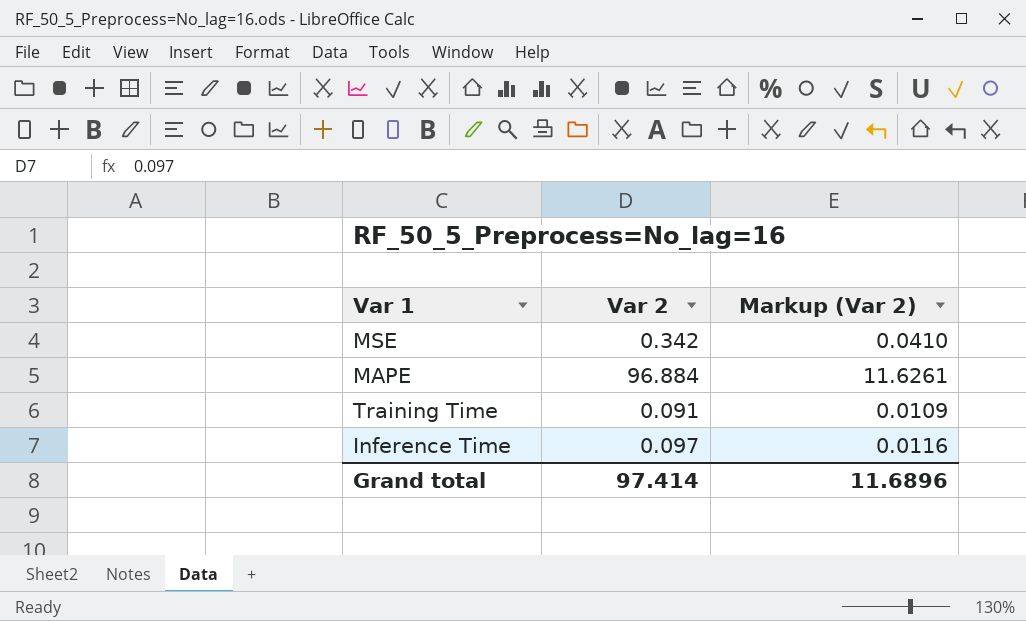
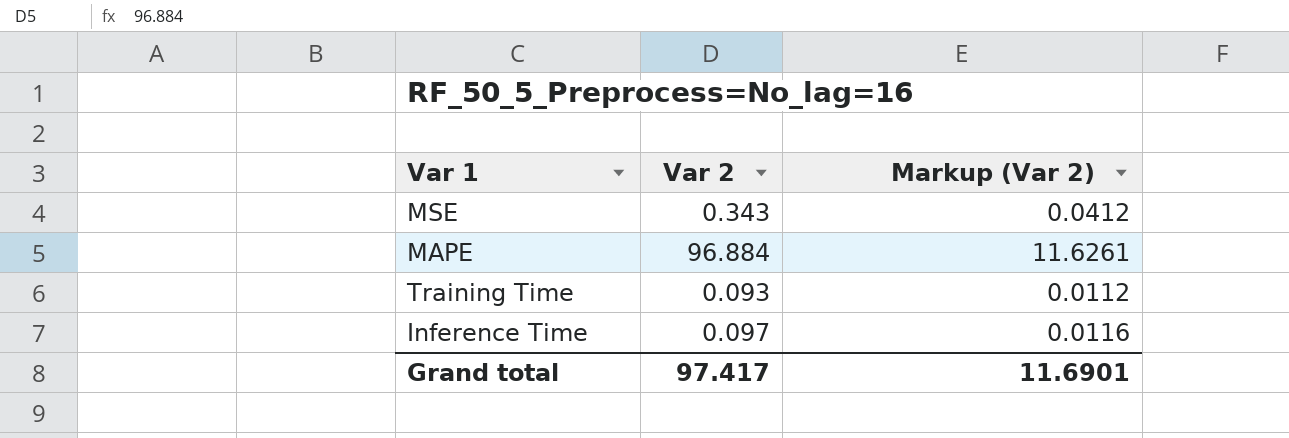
MSE | Var 2: 0.342 -> 0.343
MSE | Markup (Var 2): 0.0410 -> 0.0412
Training Time | Var 2: 0.091 -> 0.093
Training Time | Markup (Var 2): 0.0109 -> 0.0112
Grand total | Var 2: 97.414 -> 97.417
Grand total | Markup (Var 2): 11.6896 -> 11.6901

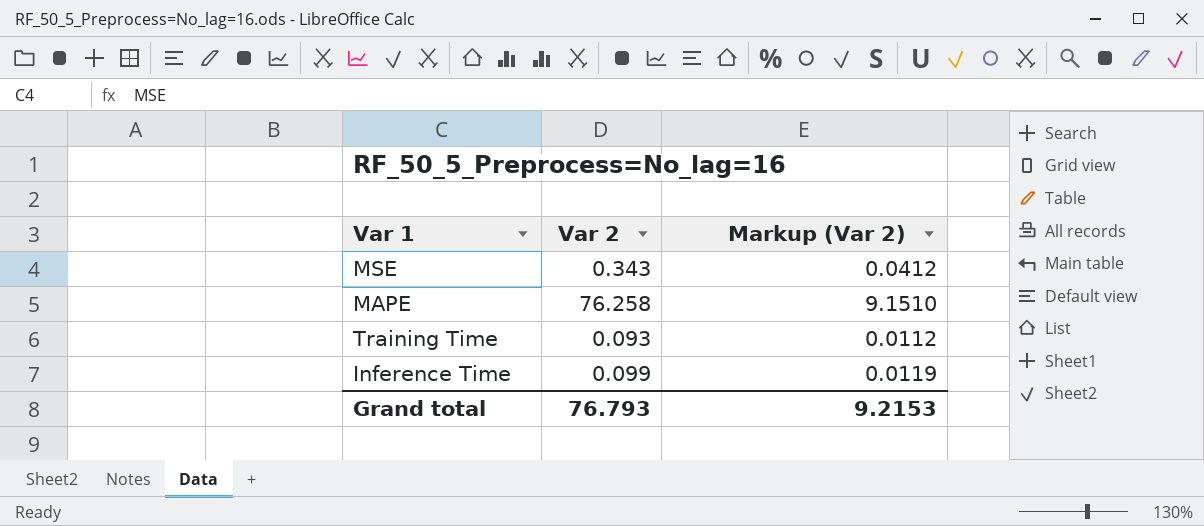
MAPE | Var 2: 96.884 -> 76.258
MAPE | Markup (Var 2): 11.6261 -> 9.1510
Inference Time | Var 2: 0.097 -> 0.099
Inference Time | Markup (Var 2): 0.0116 -> 0.0119
Grand total | Var 2: 97.417 -> 76.793
Grand total | Markup (Var 2): 11.6901 -> 9.2153

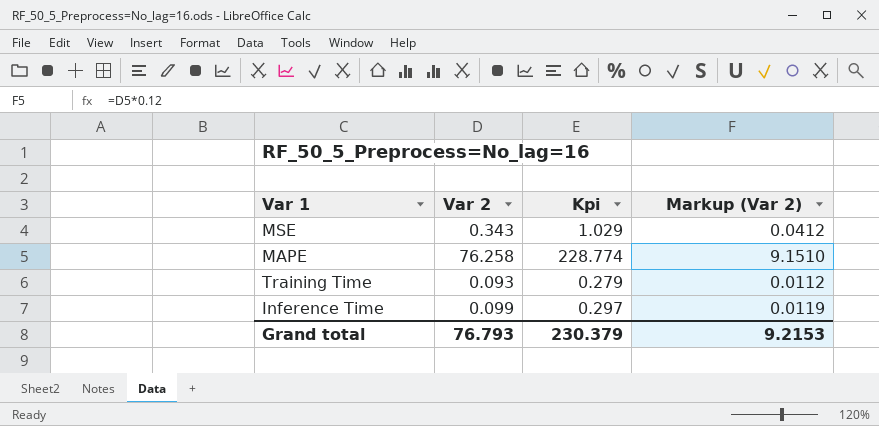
column Kpi | formula: none -> [Var 2] * 3

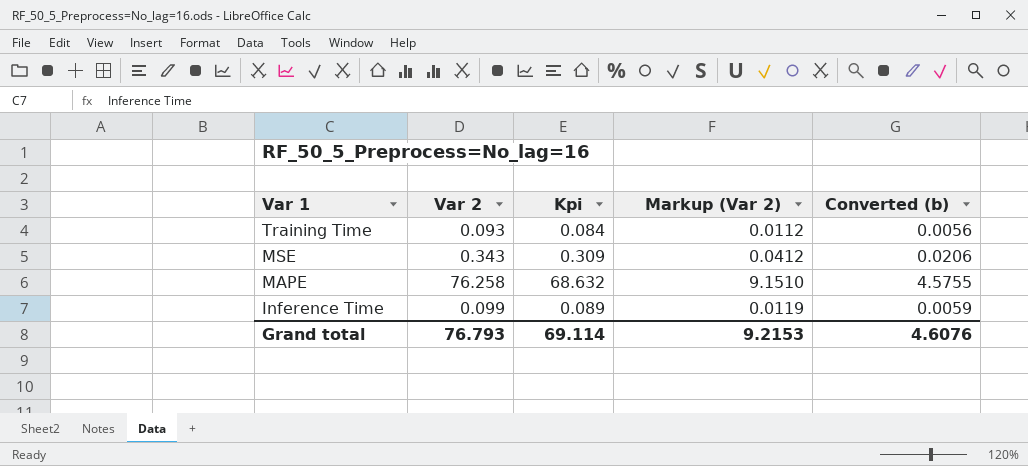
row order: none -> Var 1 descending
column Kpi | formula: [Var 2] * 3 -> [Var 2] * 0.9
column Converted (b) | formula: none -> [Var 2] * 0.06
Grand total | Kpi: 230.379 -> 69.114

